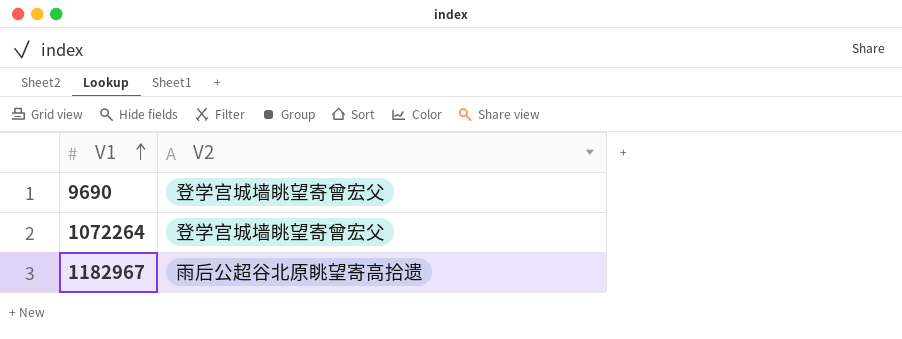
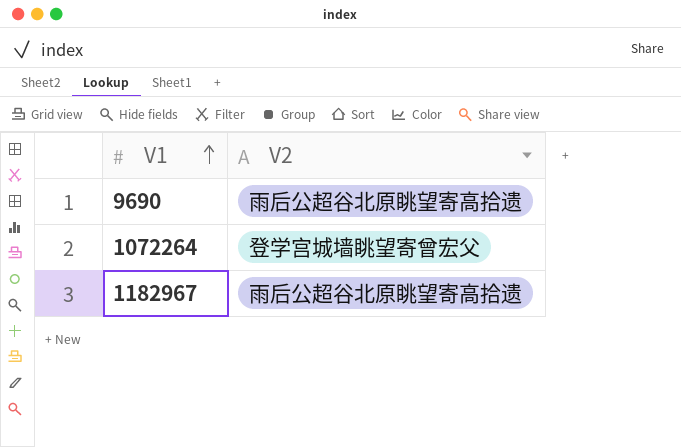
9690 | V2: 登学宫城墙眺望寄曾宏父 -> 雨后公超谷北原眺望寄高拾遗

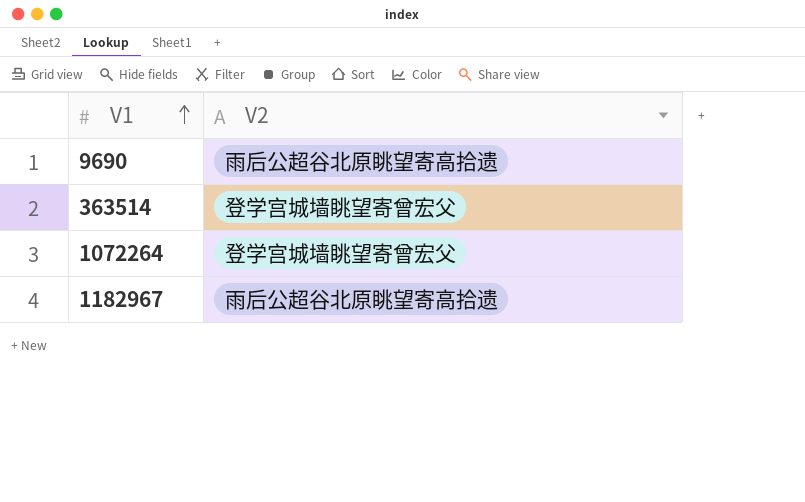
row 363514: none -> 登学宫城墙眺望寄曾宏父

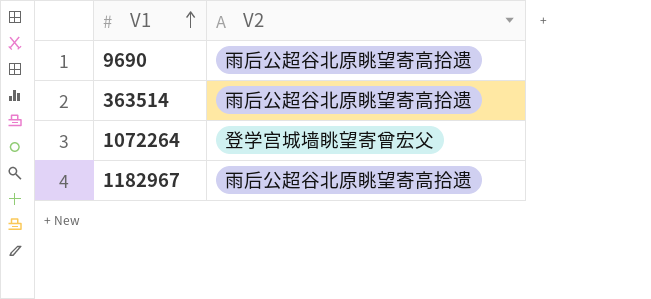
363514 | V2: 登学宫城墙眺望寄曾宏父 -> 雨后公超谷北原眺望寄高拾遗

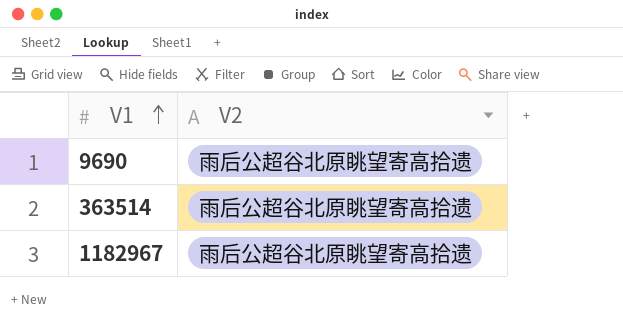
row 1072264: 登学宫城墙眺望寄曾宏父 -> none

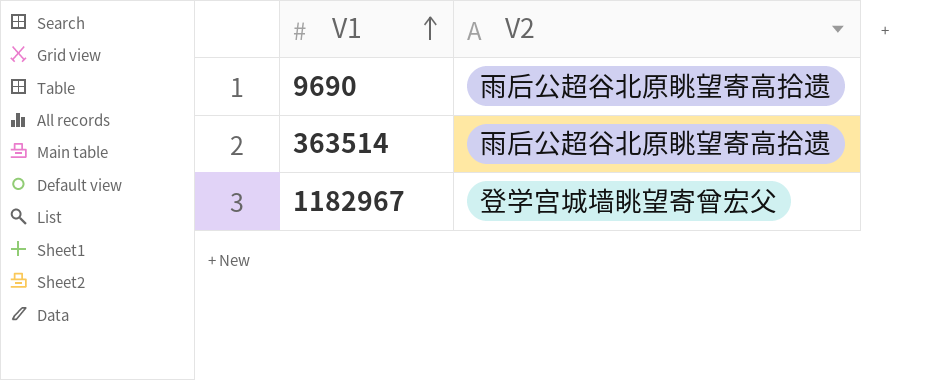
1182967 | V2: 雨后公超谷北原眺望寄高拾遗 -> 登学宫城墙眺望寄曾宏父

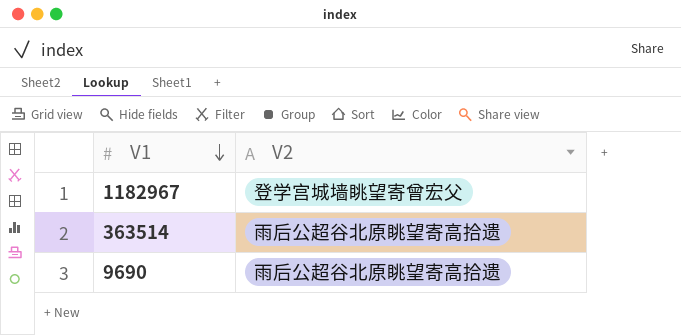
row order: V1 ascending -> V1 descending

